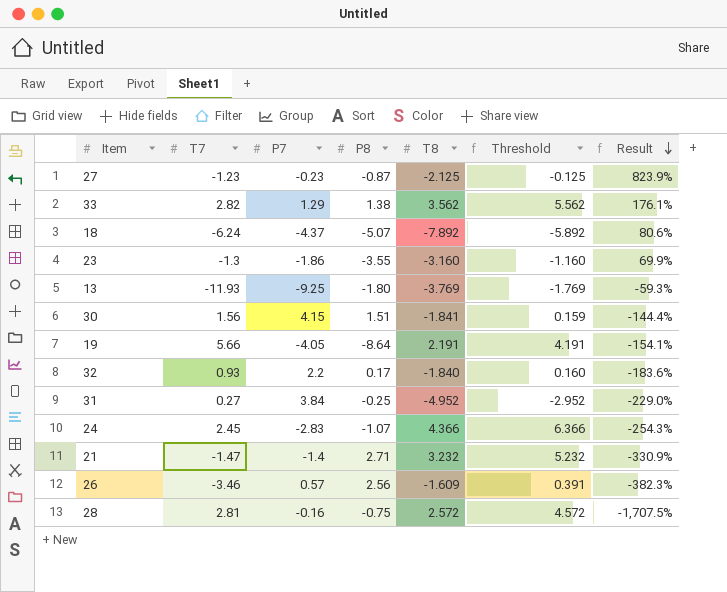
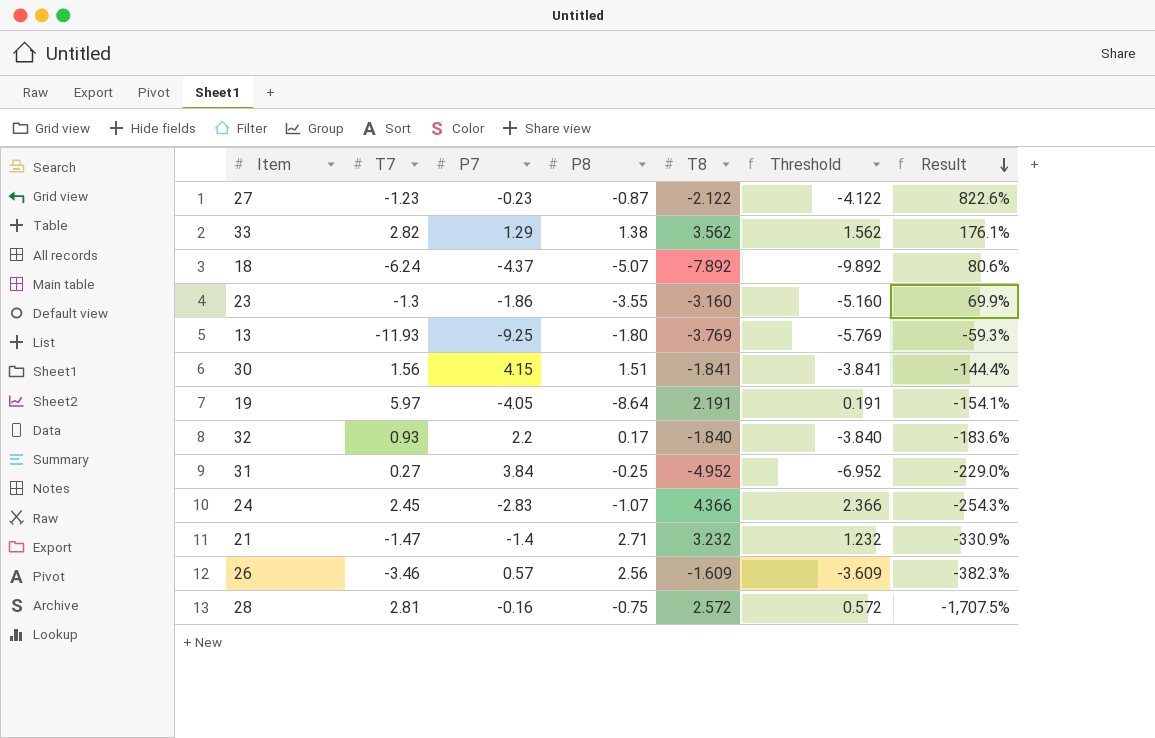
column Threshold | formula: [T8] + 2 -> [T8] - 2
27 | T8: -2.125 -> -2.122
27 | Result: 823.9% -> 822.6%
19 | T7: 5.66 -> 5.97

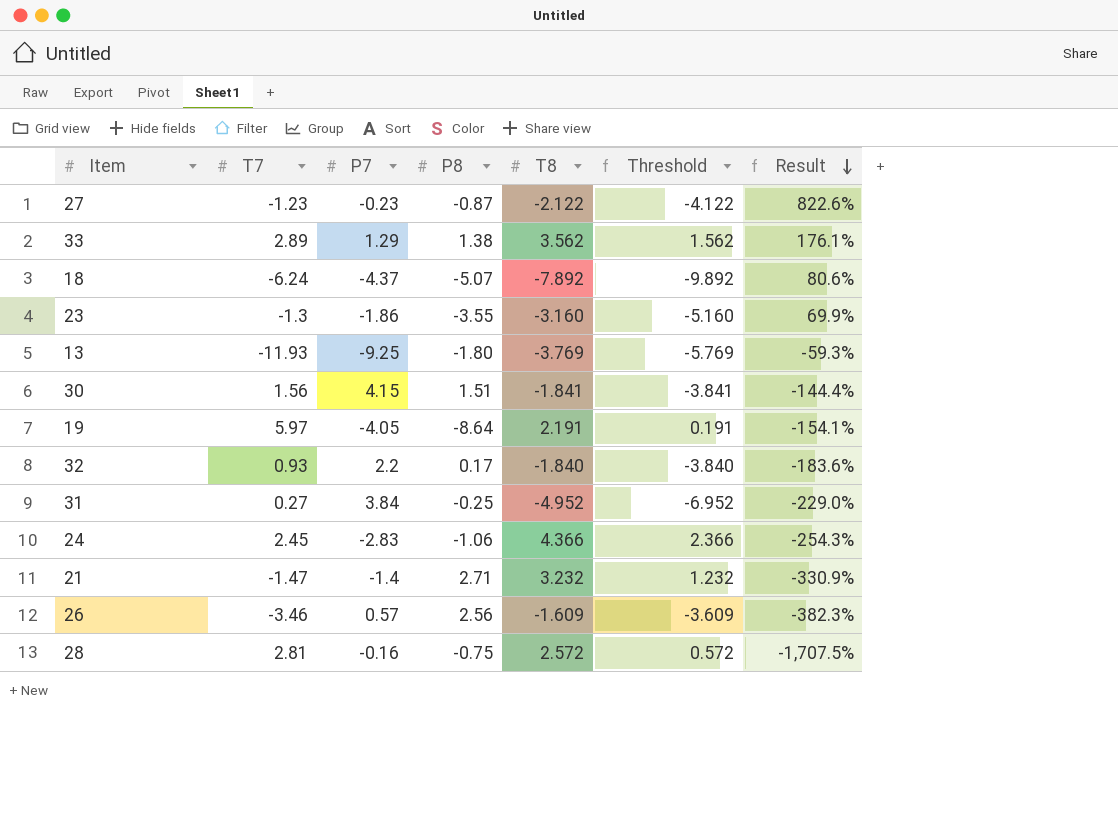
33 | T7: 2.82 -> 2.89
24 | P8: -1.07 -> -1.06

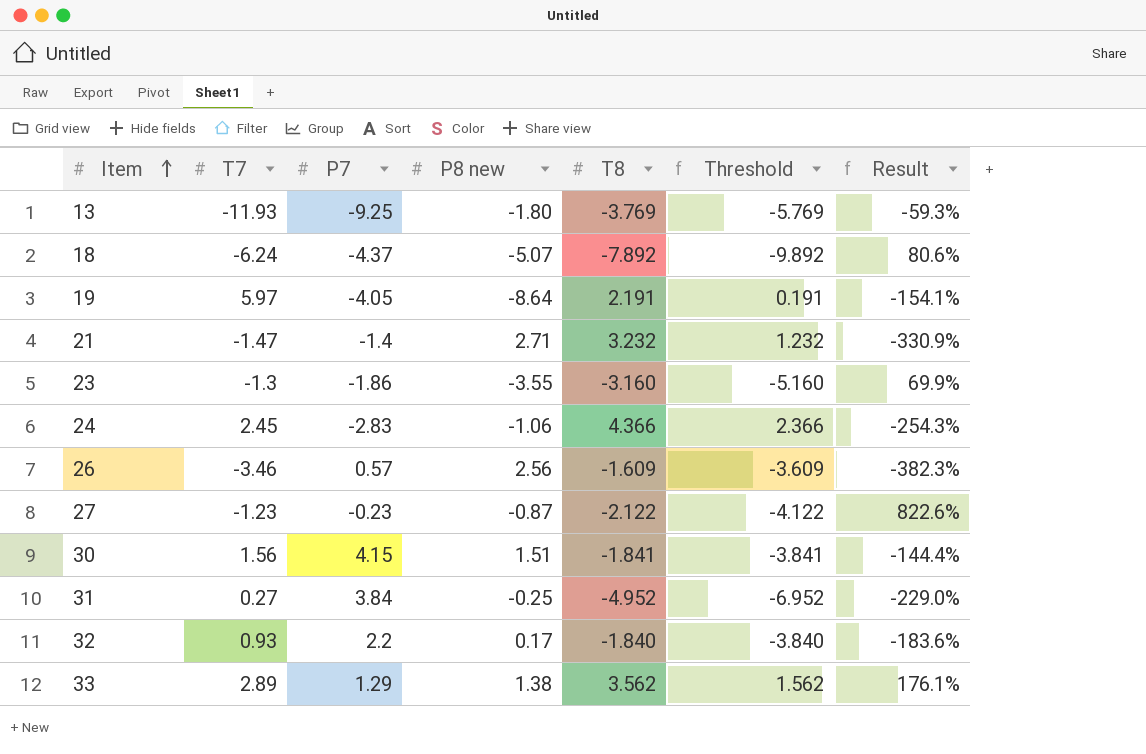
row order: Result descending -> Item ascending
column name: P8 -> P8 new
row 28: 2.81 | -0.16 | -0.75 | 2.572 | 0.572 | -1,707.5% -> none

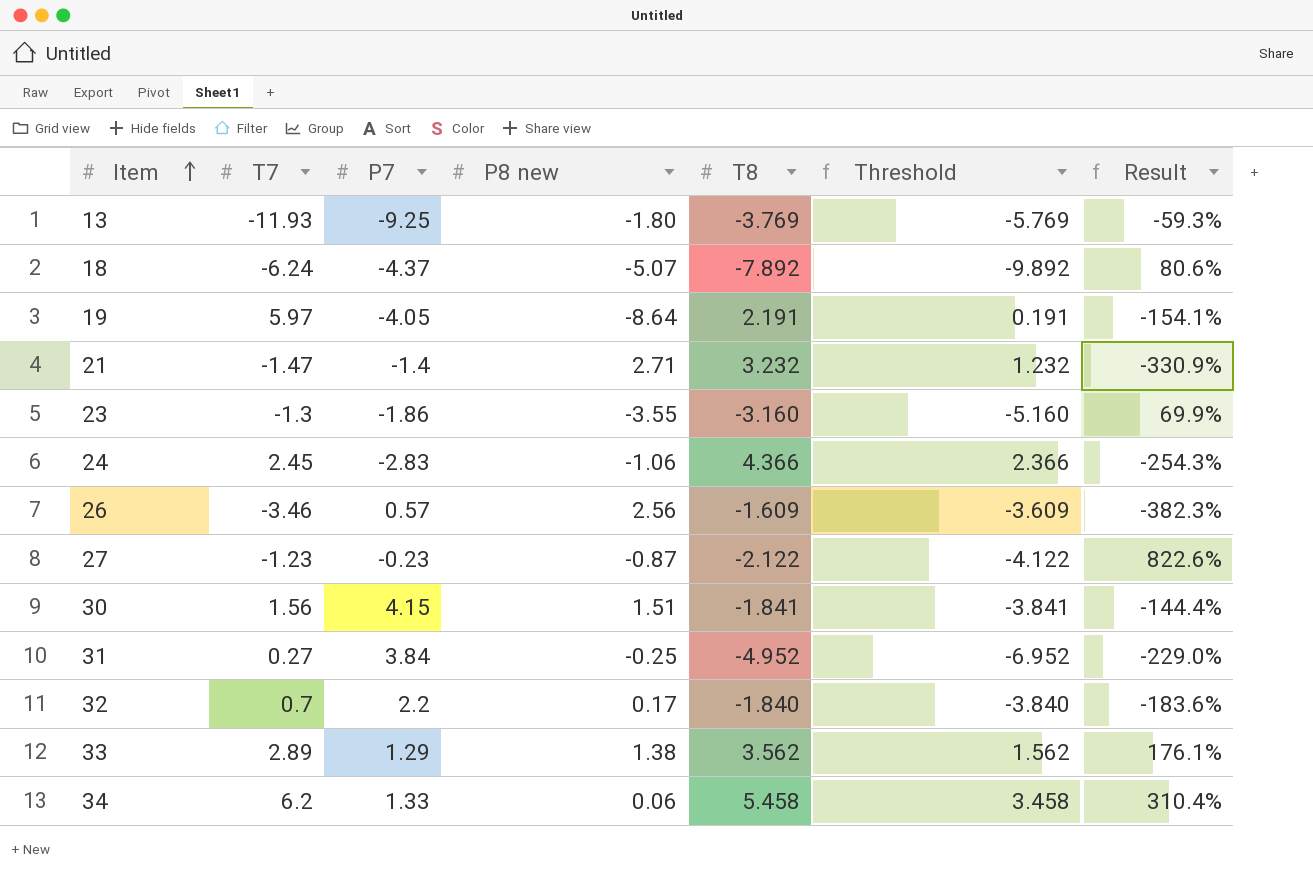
32 | T7: 0.93 -> 0.7
row 34: none -> 6.2 | 1.33 | 0.06 | 5.458 | 3.458 | 310.4%

